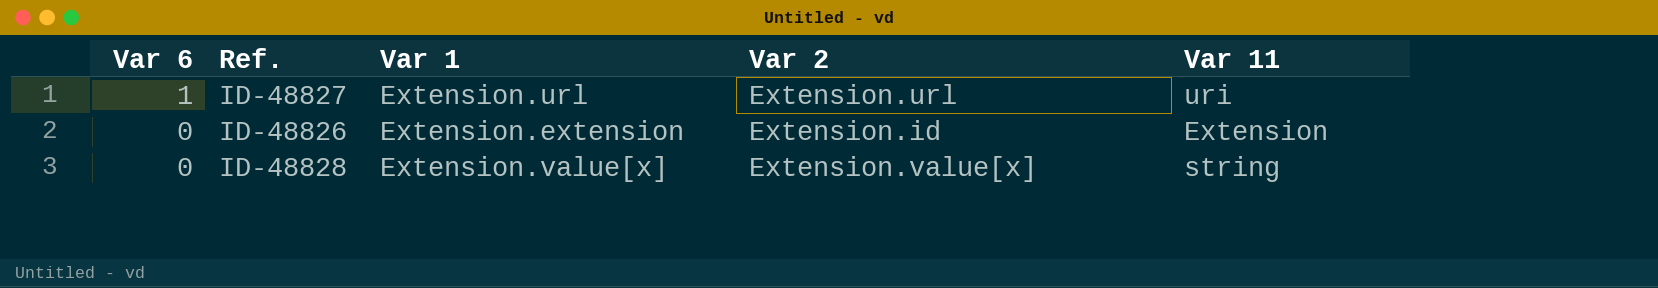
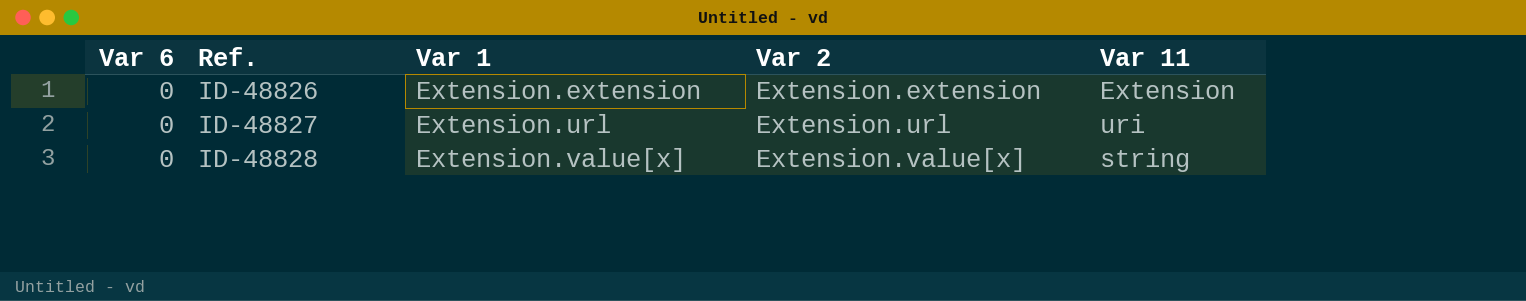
row order: Var 6 descending -> Ref. ascending
ID-48826 | Var 2: Extension.id -> Extension.extension
ID-48827 | Var 6: 1 -> 0

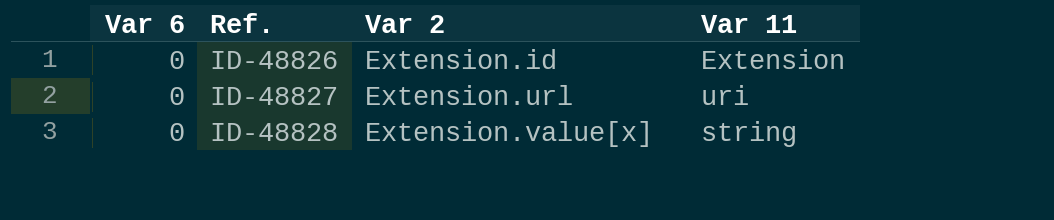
column Var 1 | position: 3 -> none
ID-48826 | Var 2: Extension.extension -> Extension.id

